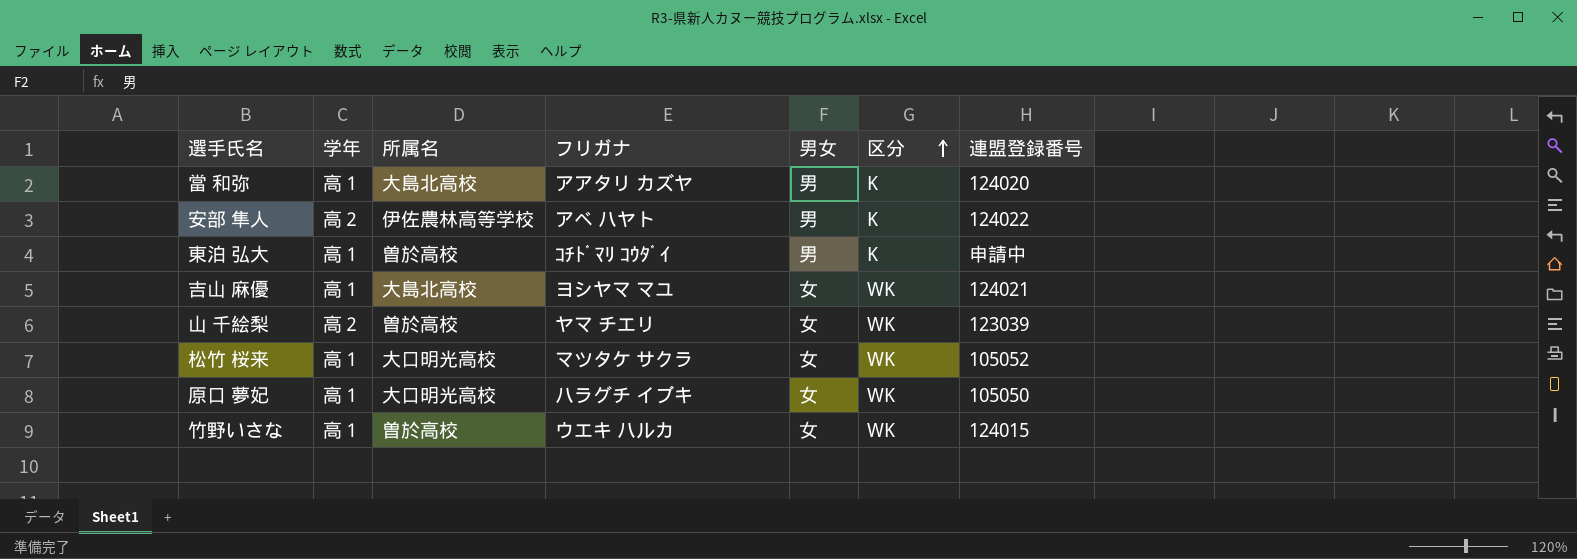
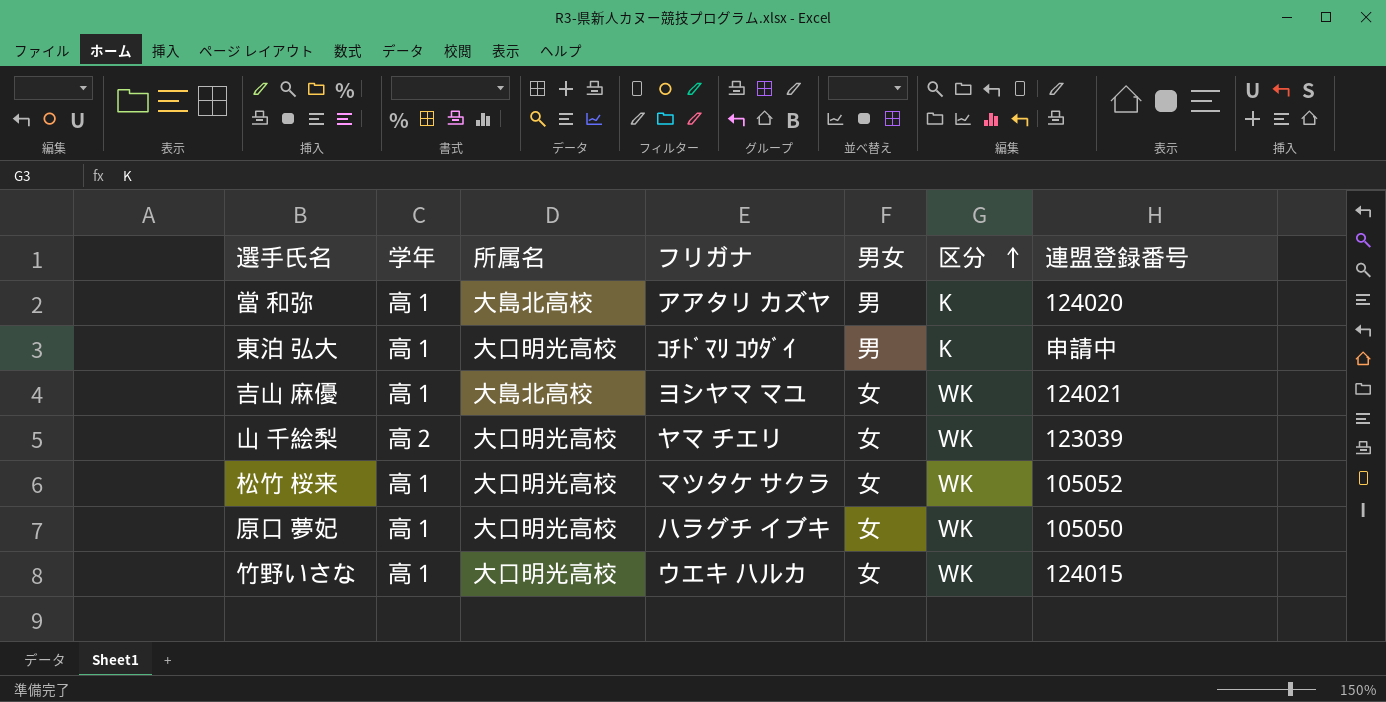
row 安部 隼人: 高２ | 伊佐農林高等学校 | アベ ハヤト | 男 | K | 124022 -> none
東泊 弘大 | 所属名: 曽於高校 -> 大口明光高校
山 千絵梨 | 所属名: 曽於高校 -> 大口明光高校
竹野いさな | 所属名: 曽於高校 -> 大口明光高校

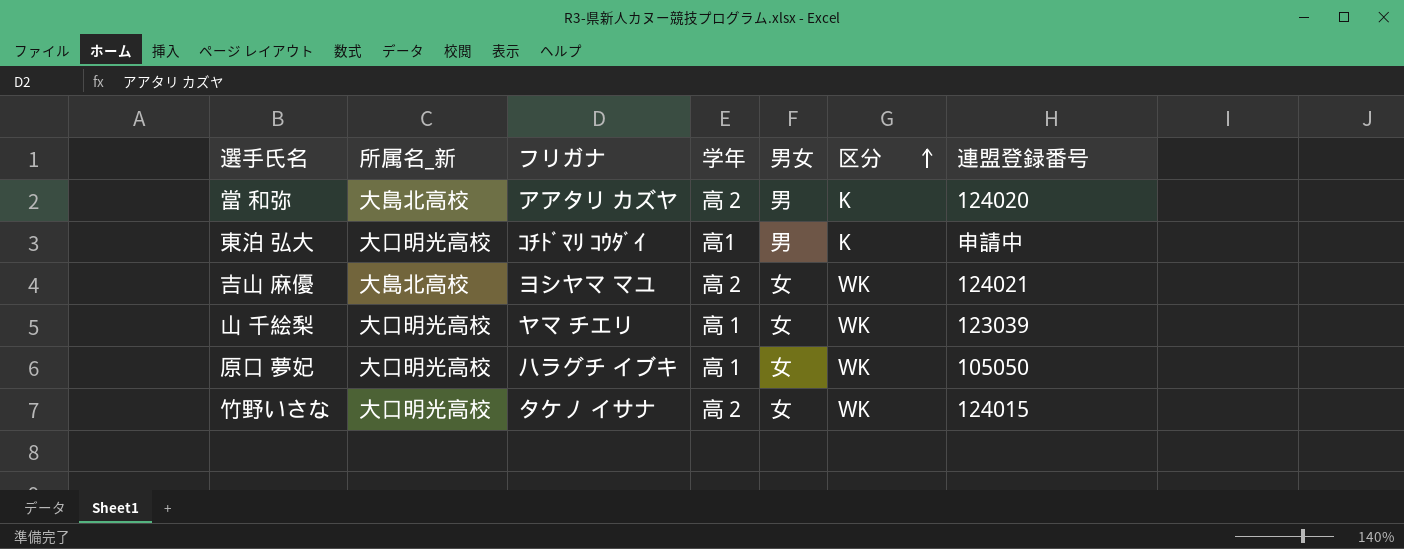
column name: 所属名 -> 所属名_新
column 学年 | position: 2 -> 4
row 松竹 桜来: 高１ | 大口明光高校 | マツタケ サクラ | 女 | WK | 105052 -> none
當 和弥 | 学年: 高１ -> 高２
東泊 弘大 | 学年: 高１ -> 高1
吉山 麻優 | 学年: 高１ -> 高２
山 千絵梨 | 学年: 高２ -> 高１
竹野いさな | フリガナ: ウエキ ハルカ -> タケノ イサナ
竹野いさな | 学年: 高１ -> 高２

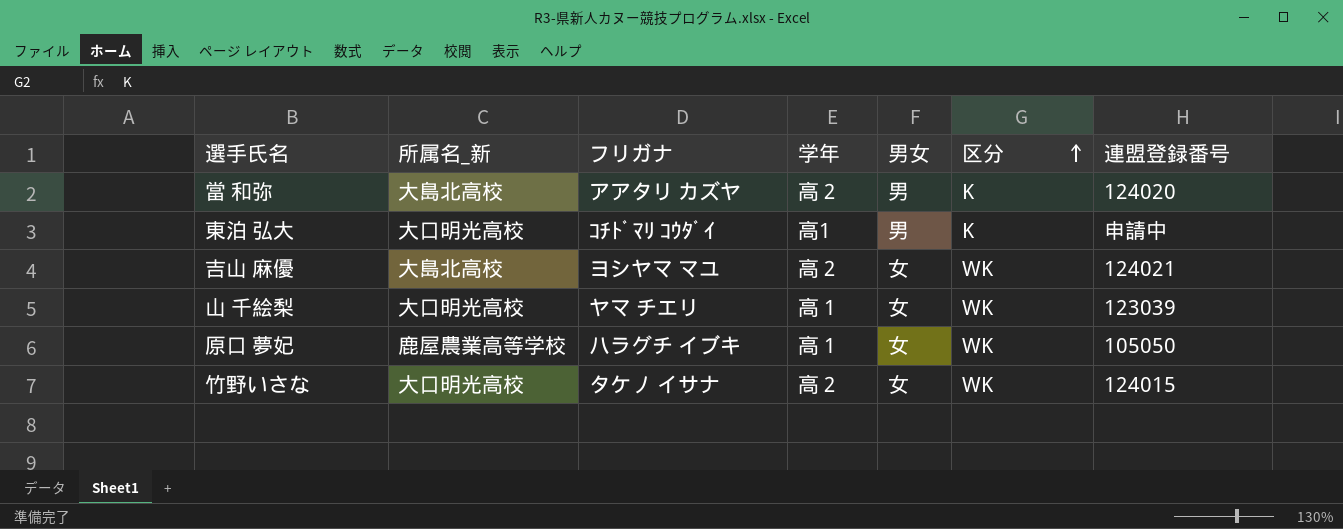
原口 夢妃 | 所属名_新: 大口明光高校 -> 鹿屋農業高等学校

